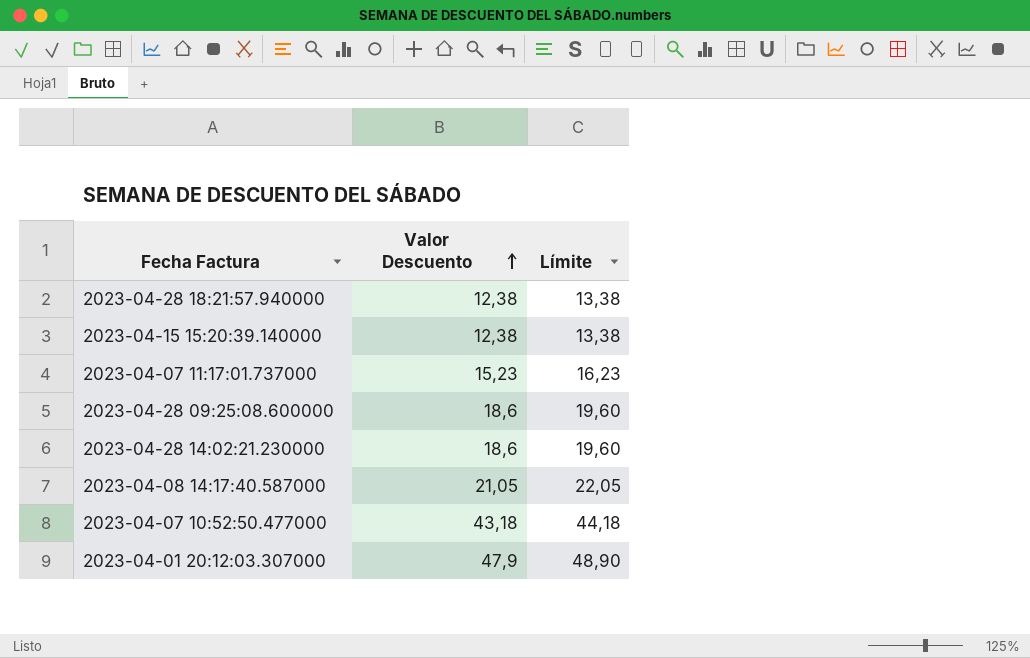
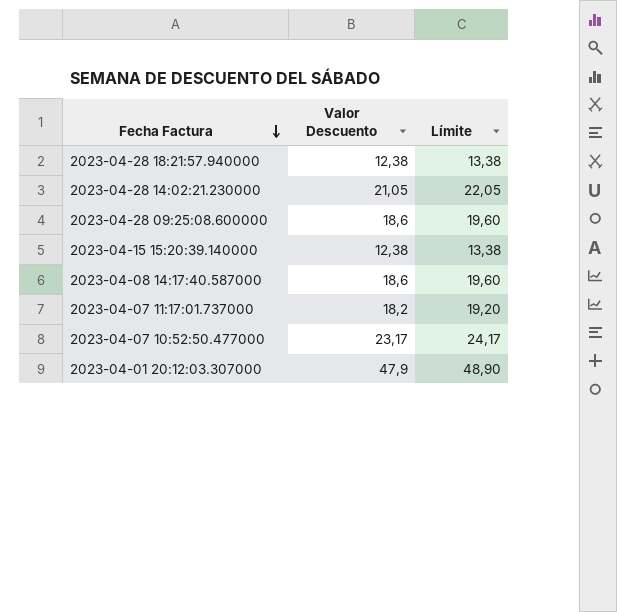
row order: Valor Descuento ascending -> Fecha Factura descending
2023-04-28 14:02:21.230000 | Valor Descuento: 18,6 -> 21,05
2023-04-28 14:02:21.230000 | Límite: 19,60 -> 22,05
2023-04-08 14:17:40.587000 | Valor Descuento: 21,05 -> 18,6
2023-04-08 14:17:40.587000 | Límite: 22,05 -> 19,60
2023-04-07 11:17:01.737000 | Valor Descuento: 15,23 -> 18,2
2023-04-07 11:17:01.737000 | Límite: 16,23 -> 19,20
2023-04-07 10:52:50.477000 | Valor Descuento: 43,18 -> 23,17
2023-04-07 10:52:50.477000 | Límite: 44,18 -> 24,17

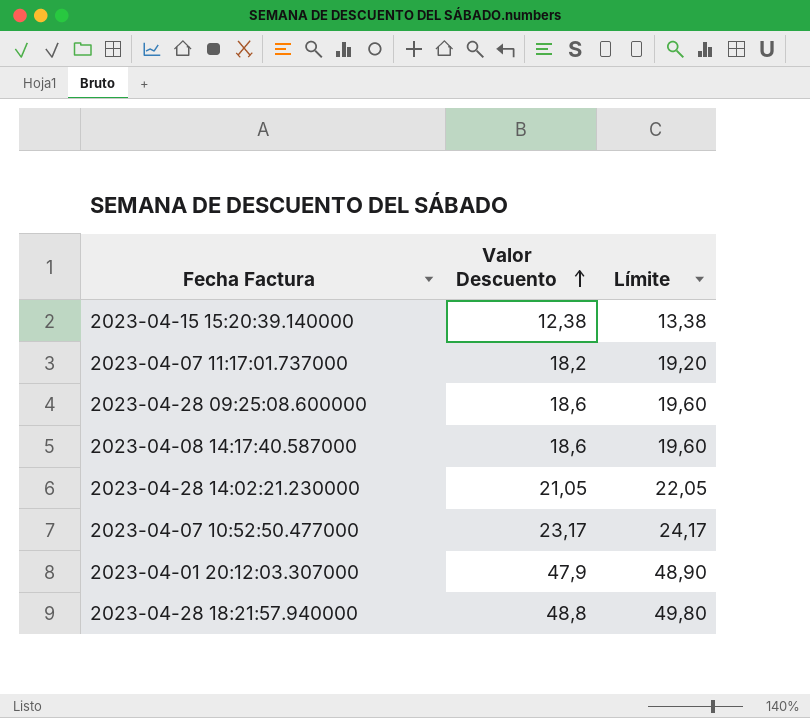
row order: Fecha Factura descending -> Valor Descuento ascending
2023-04-28 18:21:57.940000 | Valor Descuento: 12,38 -> 48,8
2023-04-28 18:21:57.940000 | Límite: 13,38 -> 49,80

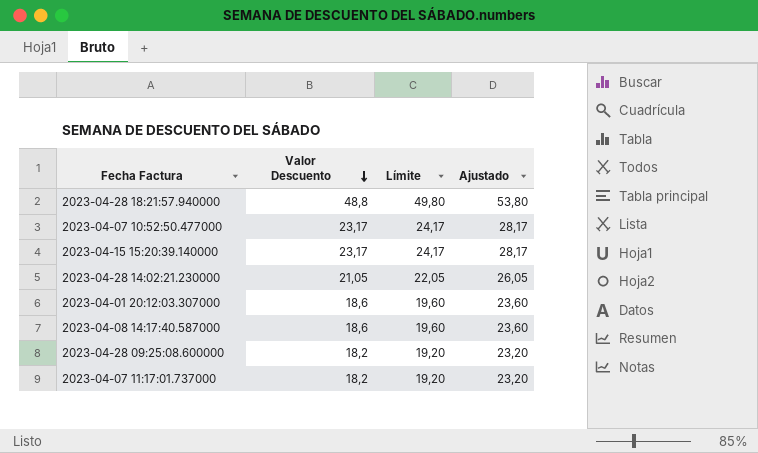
row order: Valor Descuento ascending -> Valor Descuento descending
column Ajustado | formula: none -> [Valor Descuento] + 5
2023-04-15 15:20:39.140000 | Valor Descuento: 12,38 -> 23,17
2023-04-15 15:20:39.140000 | Límite: 13,38 -> 24,17
2023-04-01 20:12:03.307000 | Valor Descuento: 47,9 -> 18,6
2023-04-01 20:12:03.307000 | Límite: 48,90 -> 19,60
2023-04-28 09:25:08.600000 | Valor Descuento: 18,6 -> 18,2
2023-04-28 09:25:08.600000 | Límite: 19,60 -> 19,20

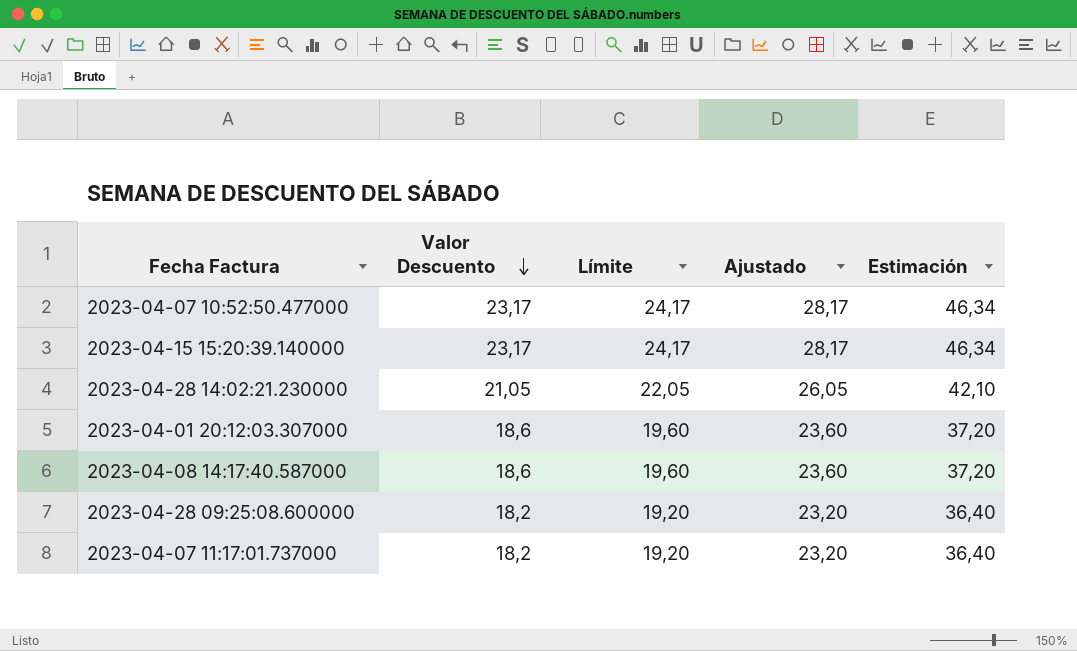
column Estimación | formula: none -> [Valor Descuento] * 2
row 2023-04-28 18:21:57.940000: 48,8 | 49,80 | 53,80 -> none

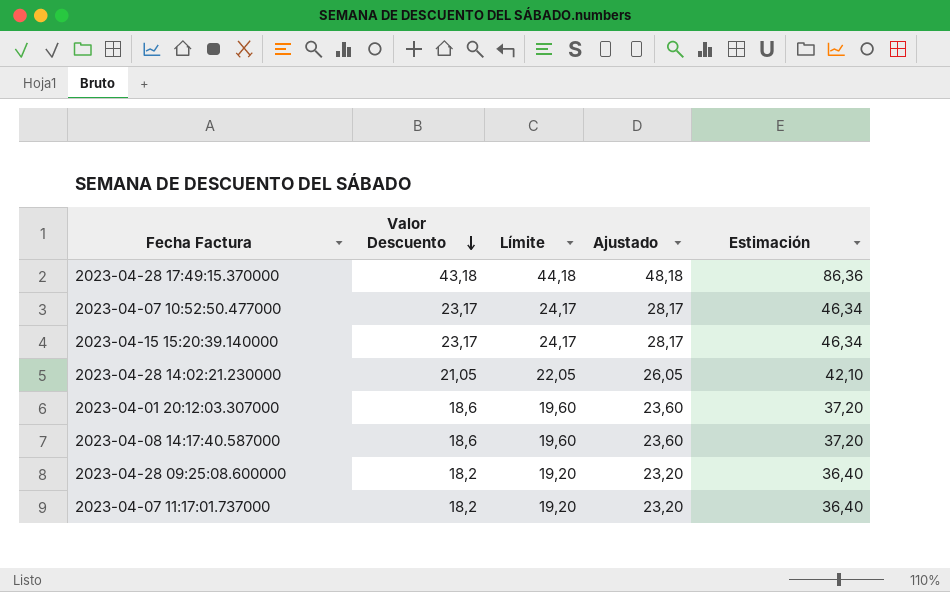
row 2023-04-28 17:49:15.370000: none -> 43,18 | 44,18 | 48,18 | 86,36

